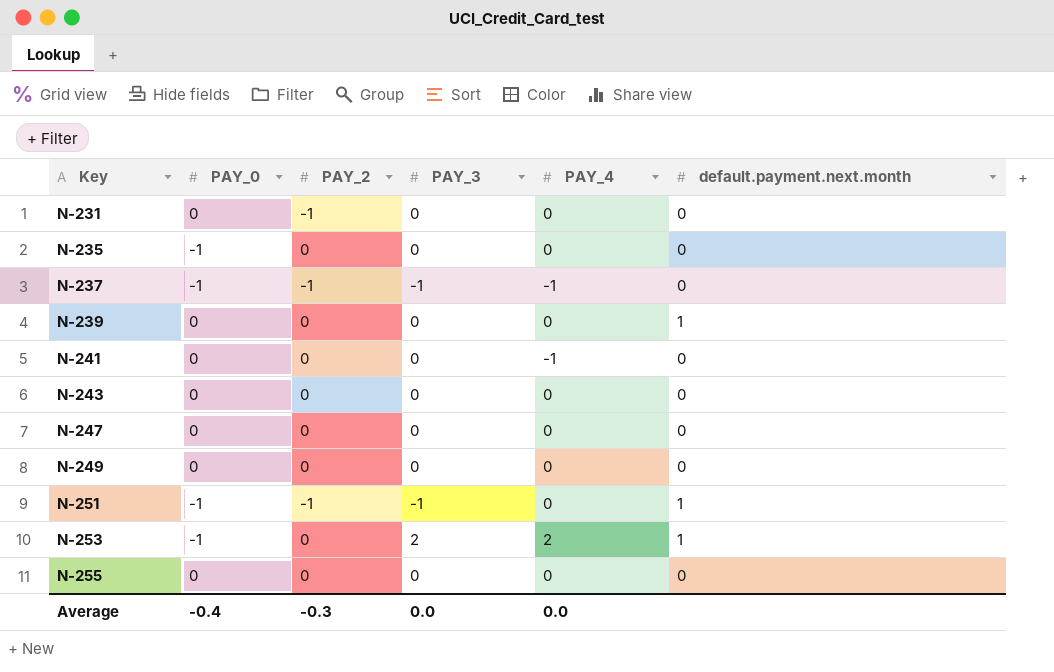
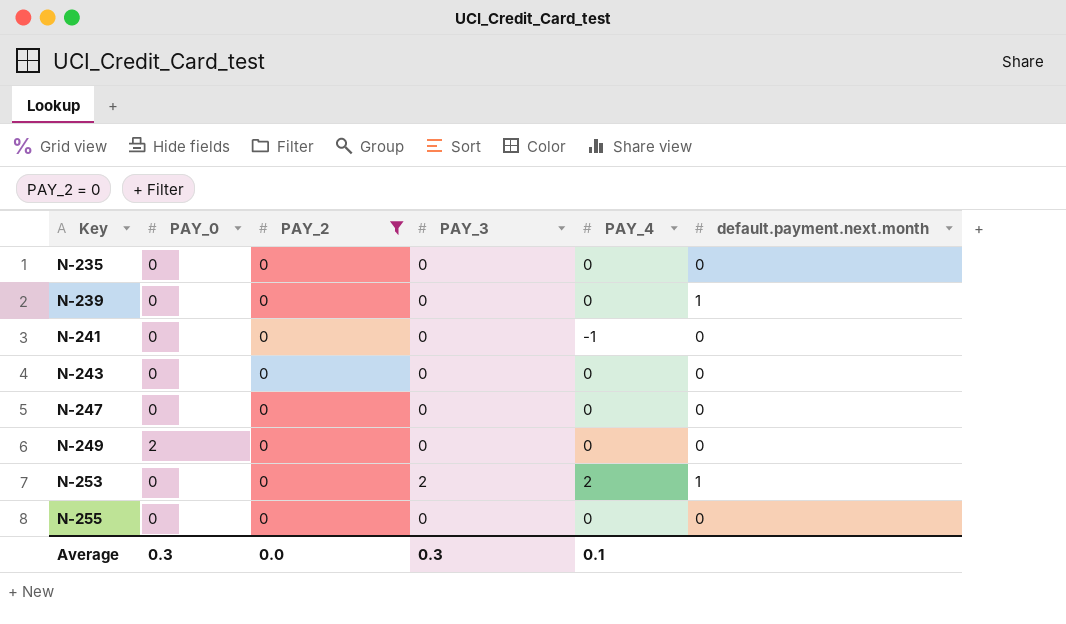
filter: none -> PAY_2 = 0
N-235 | PAY_0: -1 -> 0
N-249 | PAY_0: 0 -> 2
N-253 | PAY_0: -1 -> 0
Average | PAY_0: -0.4 -> 0.3
Average | PAY_2: -0.3 -> 0.0
Average | PAY_3: 0.0 -> 0.3
Average | PAY_4: 0.0 -> 0.1

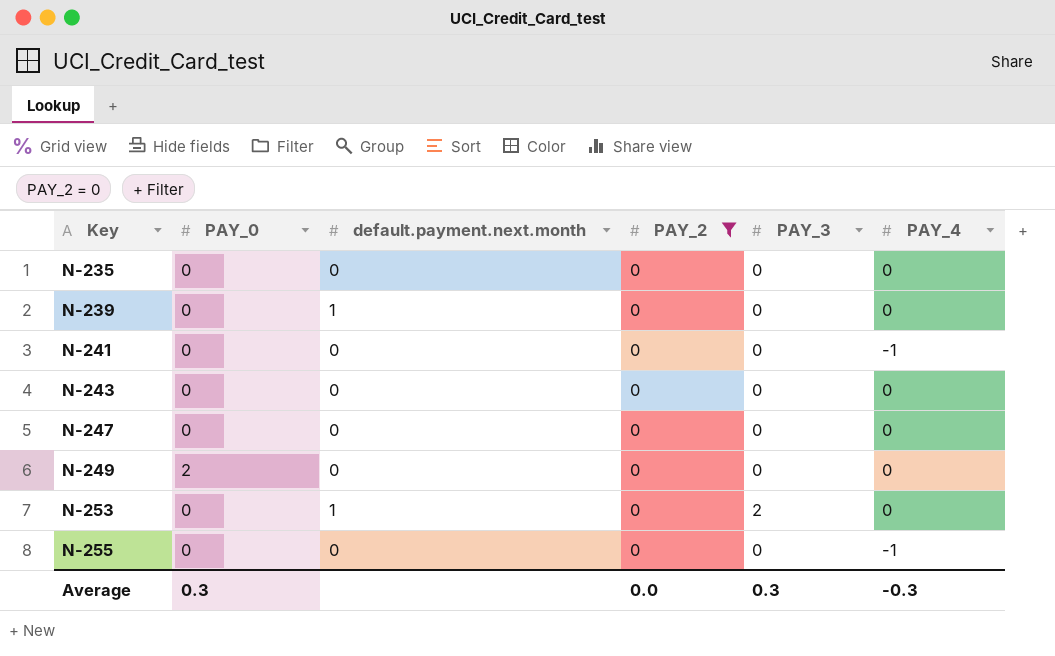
column default.payment.next.month | position: 6 -> 3
N-253 | PAY_4: 2 -> 0
N-255 | PAY_4: 0 -> -1
Average | PAY_4: 0.1 -> -0.3

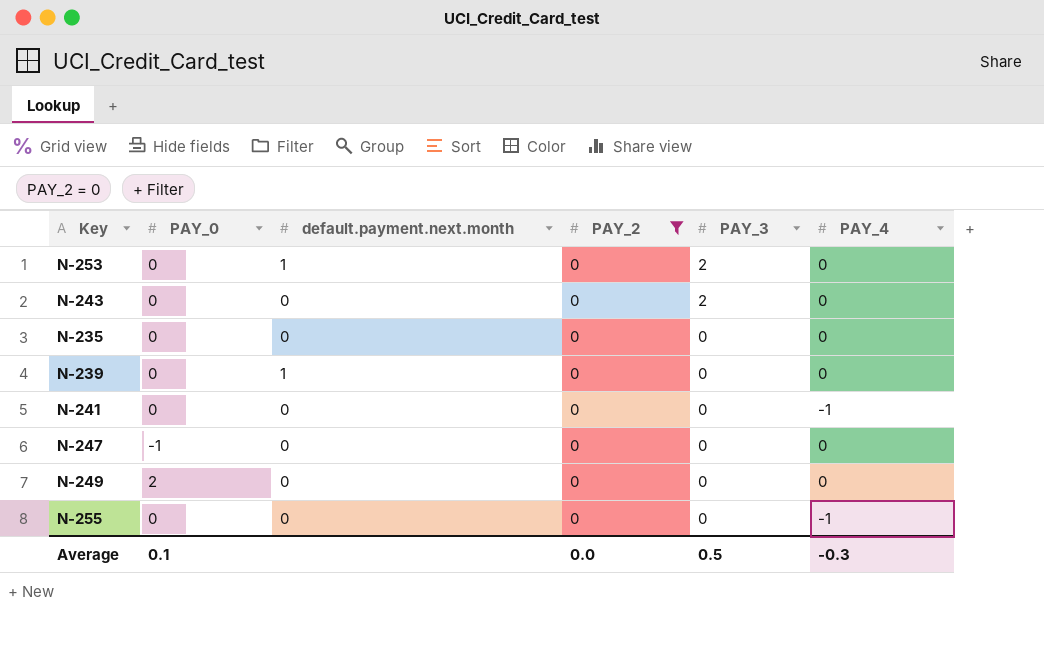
row order: Key ascending -> PAY_3 descending
N-243 | PAY_3: 0 -> 2
N-247 | PAY_0: 0 -> -1
Average | PAY_0: 0.3 -> 0.1
Average | PAY_3: 0.3 -> 0.5

